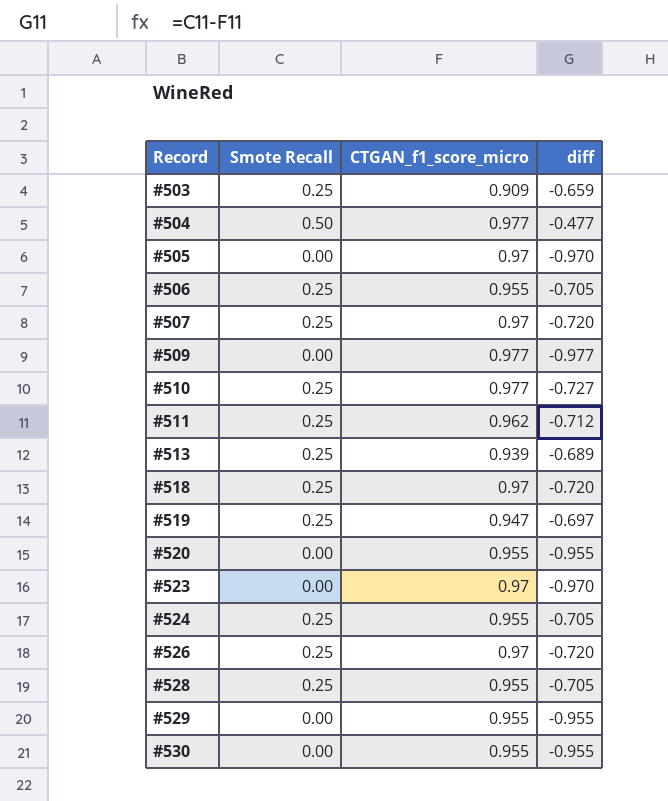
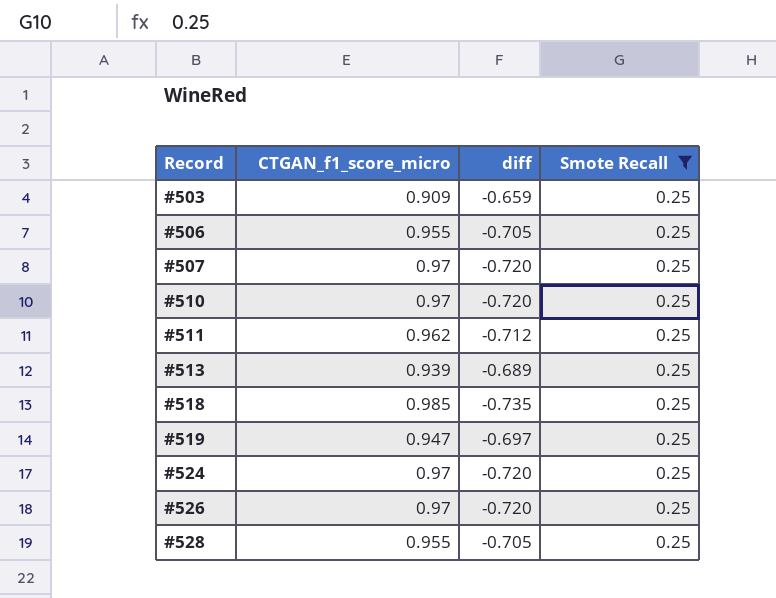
filter: none -> Smote Recall = 0.25
column Smote Recall | position: 2 -> 4
#510 | CTGAN_f1_score_micro: 0.977 -> 0.97
#510 | diff: -0.727 -> -0.720
#518 | CTGAN_f1_score_micro: 0.97 -> 0.985
#518 | diff: -0.720 -> -0.735
#524 | CTGAN_f1_score_micro: 0.955 -> 0.97
#524 | diff: -0.705 -> -0.720

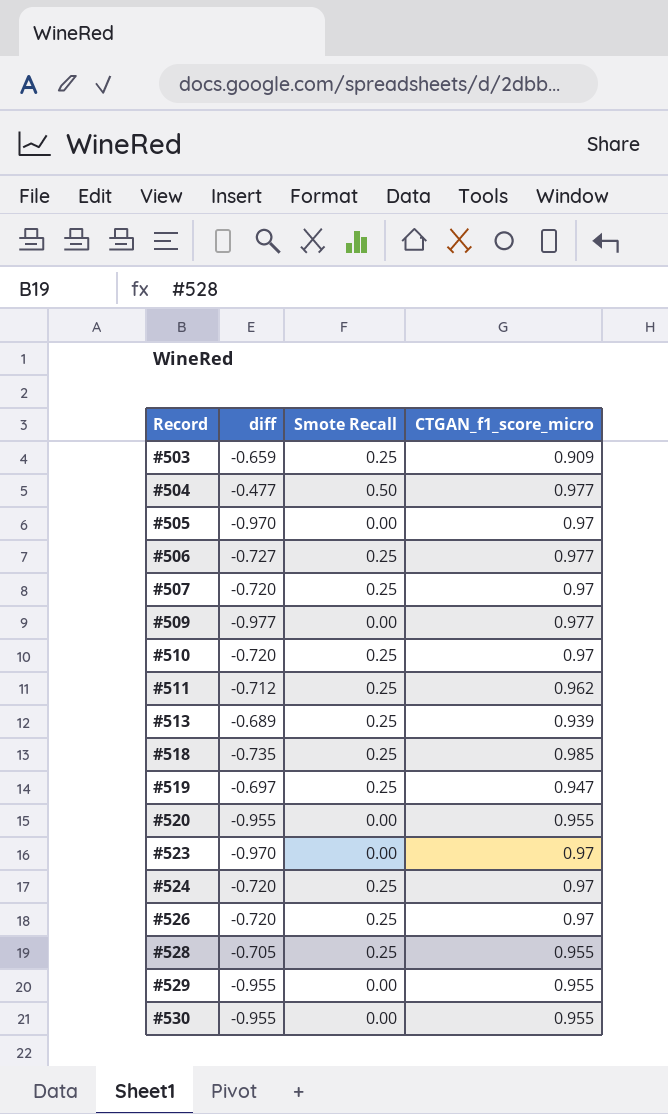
filter: Smote Recall = 0.25 -> none
column CTGAN_f1_score_micro | position: 2 -> 4
#506 | diff: -0.705 -> -0.727
#506 | CTGAN_f1_score_micro: 0.955 -> 0.977

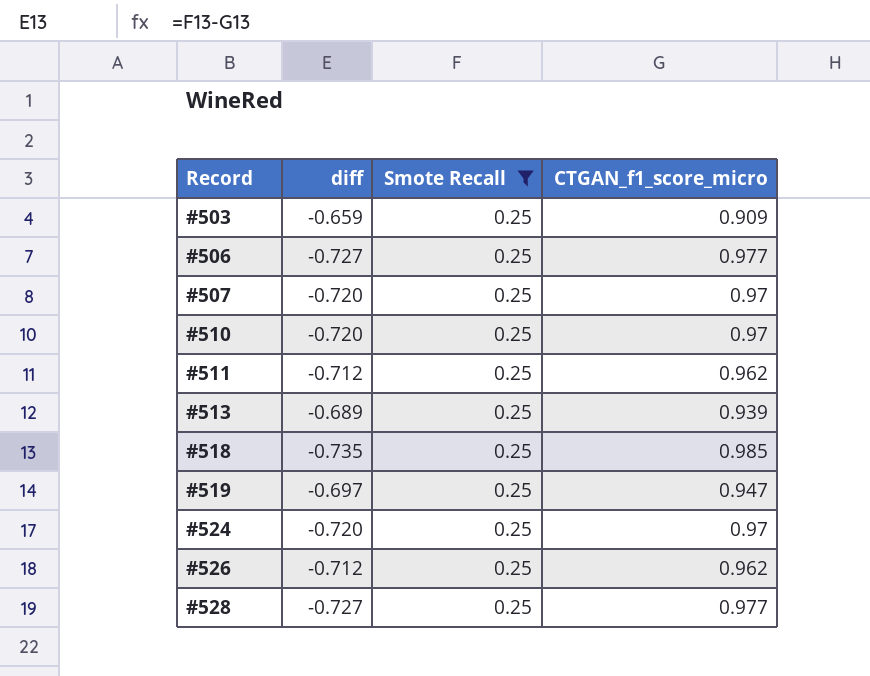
filter: none -> Smote Recall = 0.25
#526 | diff: -0.720 -> -0.712
#526 | CTGAN_f1_score_micro: 0.97 -> 0.962
#528 | diff: -0.705 -> -0.727
#528 | CTGAN_f1_score_micro: 0.955 -> 0.977

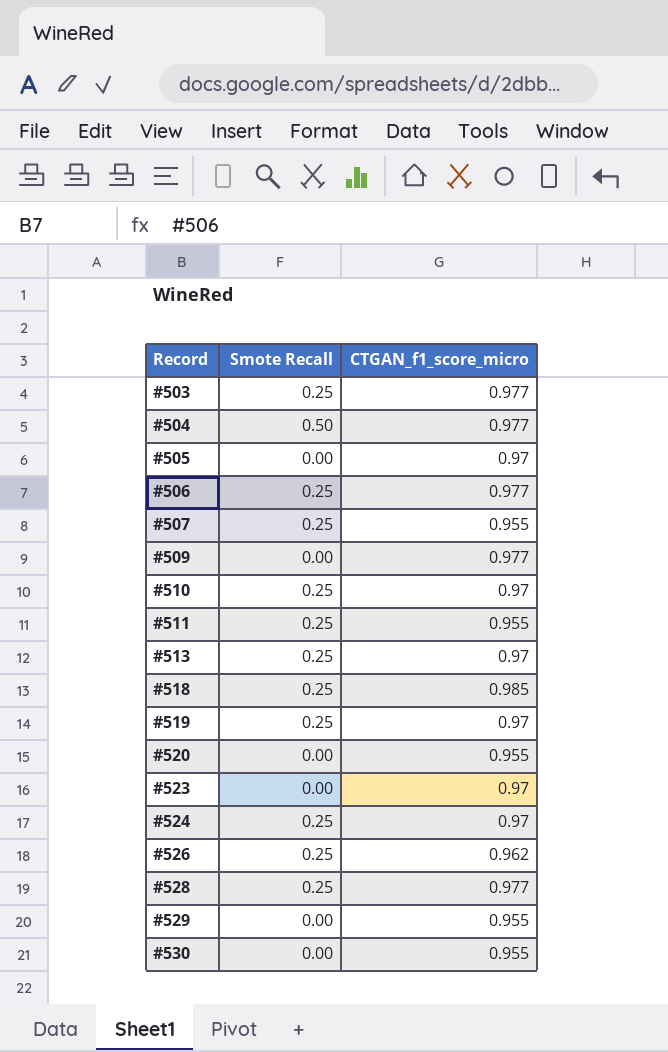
filter: Smote Recall = 0.25 -> none
column diff | formula: [Smote Recall] - [CTGAN_f1_score_micro] -> none
#503 | CTGAN_f1_score_micro: 0.909 -> 0.977
#507 | CTGAN_f1_score_micro: 0.97 -> 0.955
#511 | CTGAN_f1_score_micro: 0.962 -> 0.955
#513 | CTGAN_f1_score_micro: 0.939 -> 0.97
#519 | CTGAN_f1_score_micro: 0.947 -> 0.97

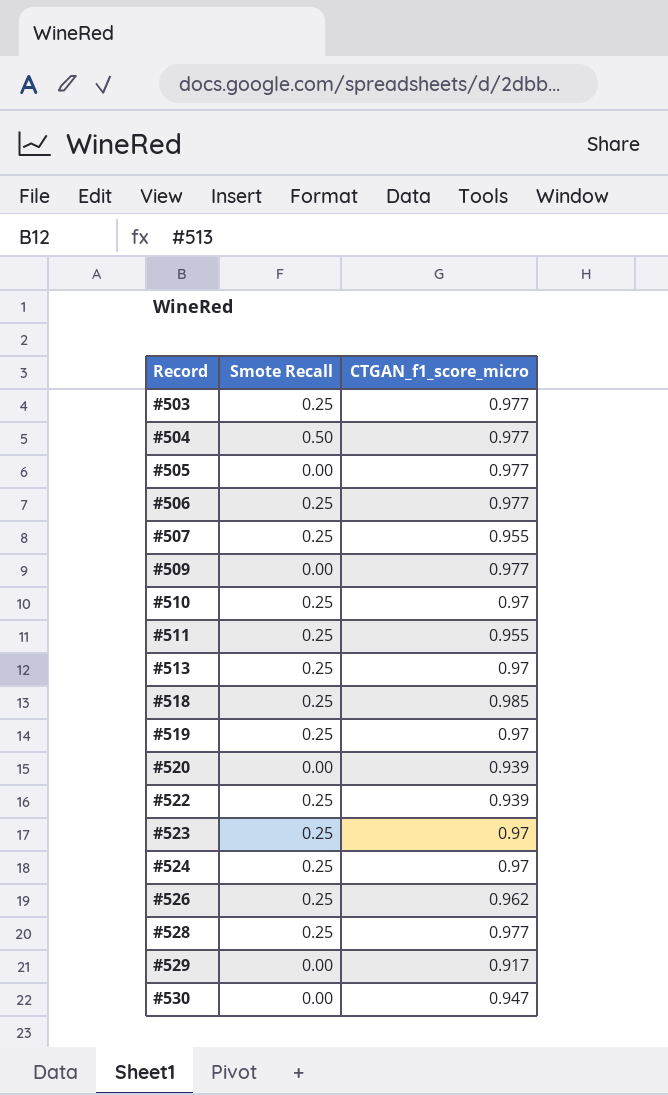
#505 | CTGAN_f1_score_micro: 0.97 -> 0.977
#520 | CTGAN_f1_score_micro: 0.955 -> 0.939
row #522: none -> 0.25 | 0.939
#523 | Smote Recall: 0.00 -> 0.25
#529 | CTGAN_f1_score_micro: 0.955 -> 0.917
#530 | CTGAN_f1_score_micro: 0.955 -> 0.947

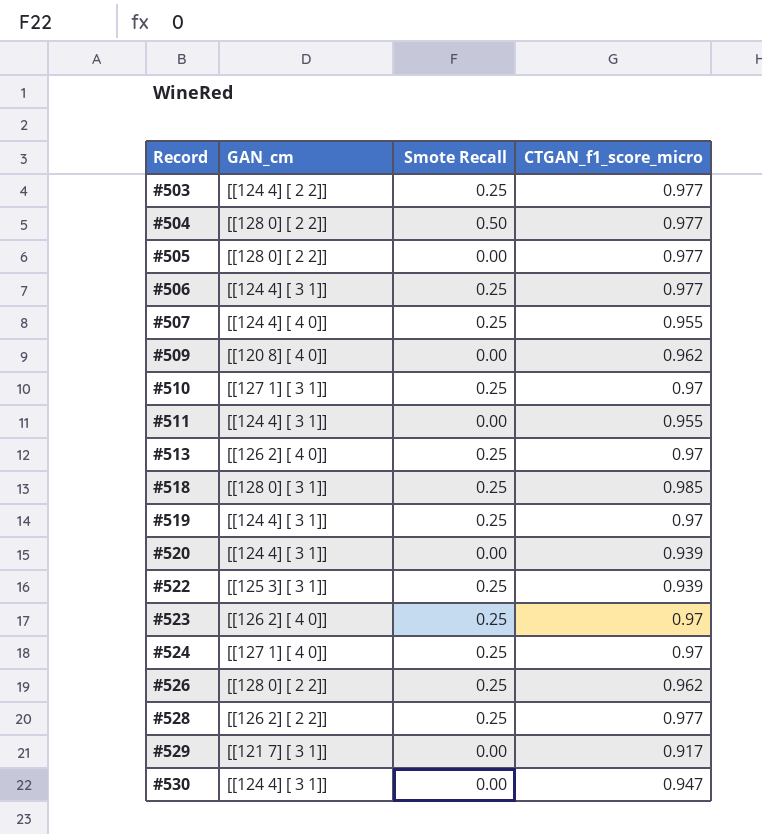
column GAN_cm | position: none -> 2
#509 | CTGAN_f1_score_micro: 0.977 -> 0.962
#511 | Smote Recall: 0.25 -> 0.00

